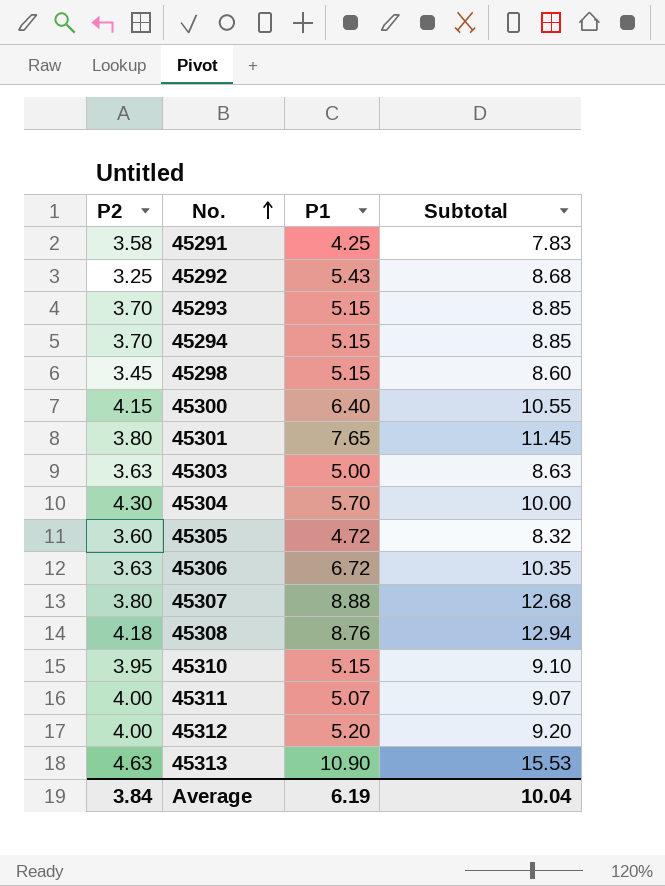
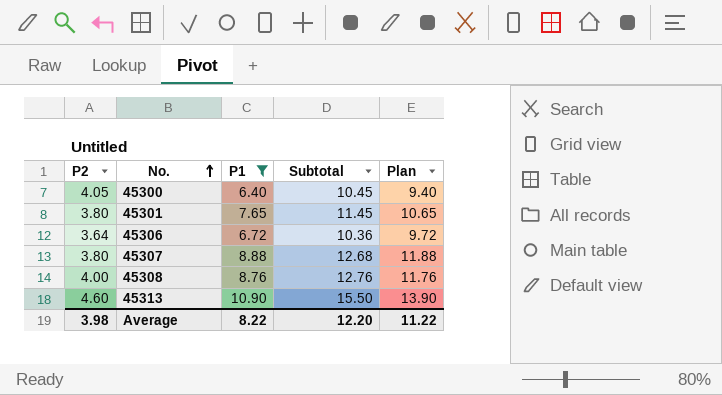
filter: none -> P1 >= 6.40
column Plan | formula: none -> [P1] + 3
45300 | P2: 4.15 -> 4.05
45300 | Subtotal: 10.55 -> 10.45
45306 | P2: 3.63 -> 3.64
45306 | Subtotal: 10.35 -> 10.36
45308 | P2: 4.18 -> 4.00
45308 | Subtotal: 12.94 -> 12.76
45313 | P2: 4.63 -> 4.60
45313 | Subtotal: 15.53 -> 15.50
Average | P2: 3.84 -> 3.98
Average | P1: 6.19 -> 8.22
Average | Subtotal: 10.04 -> 12.20

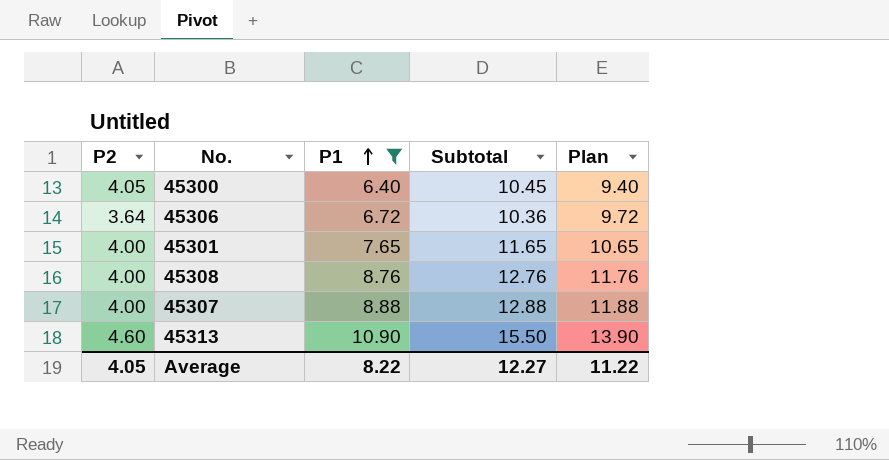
row order: No. ascending -> P1 ascending
45301 | P2: 3.80 -> 4.00
45301 | Subtotal: 11.45 -> 11.65
45307 | P2: 3.80 -> 4.00
45307 | Subtotal: 12.68 -> 12.88
Average | P2: 3.98 -> 4.05
Average | Subtotal: 12.20 -> 12.27

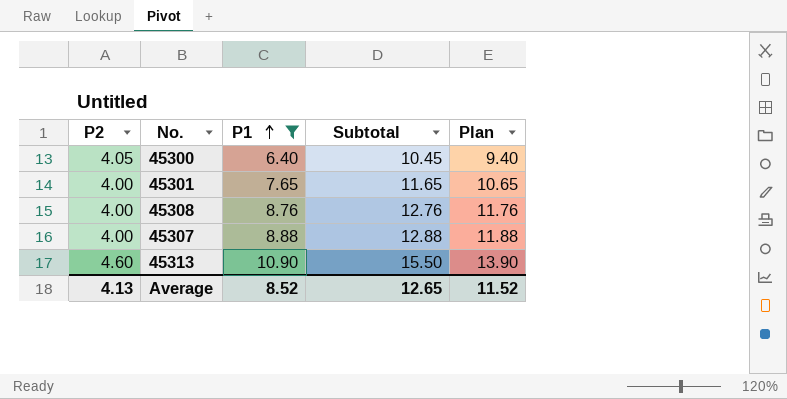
row 45306: 3.64 | 6.72 | 10.36 | 9.72 -> none
Average | P2: 4.05 -> 4.13
Average | P1: 8.22 -> 8.52
Average | Subtotal: 12.27 -> 12.65
Average | Plan: 11.22 -> 11.52

